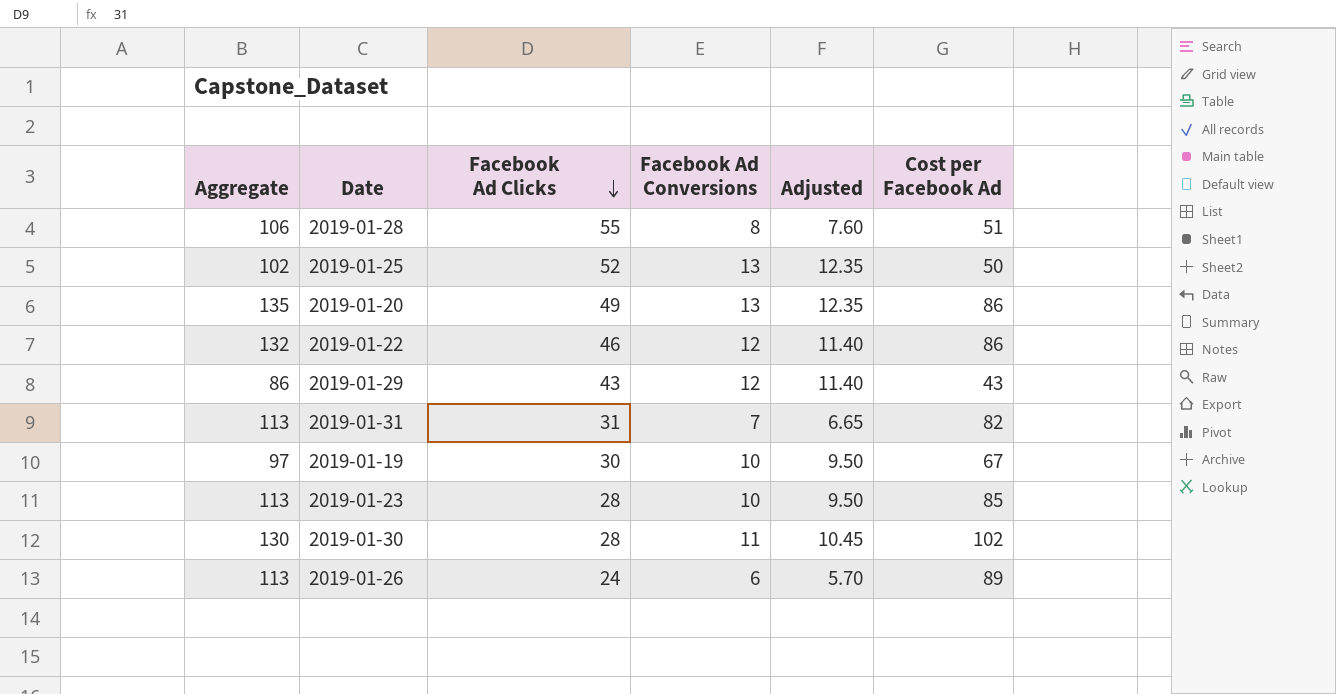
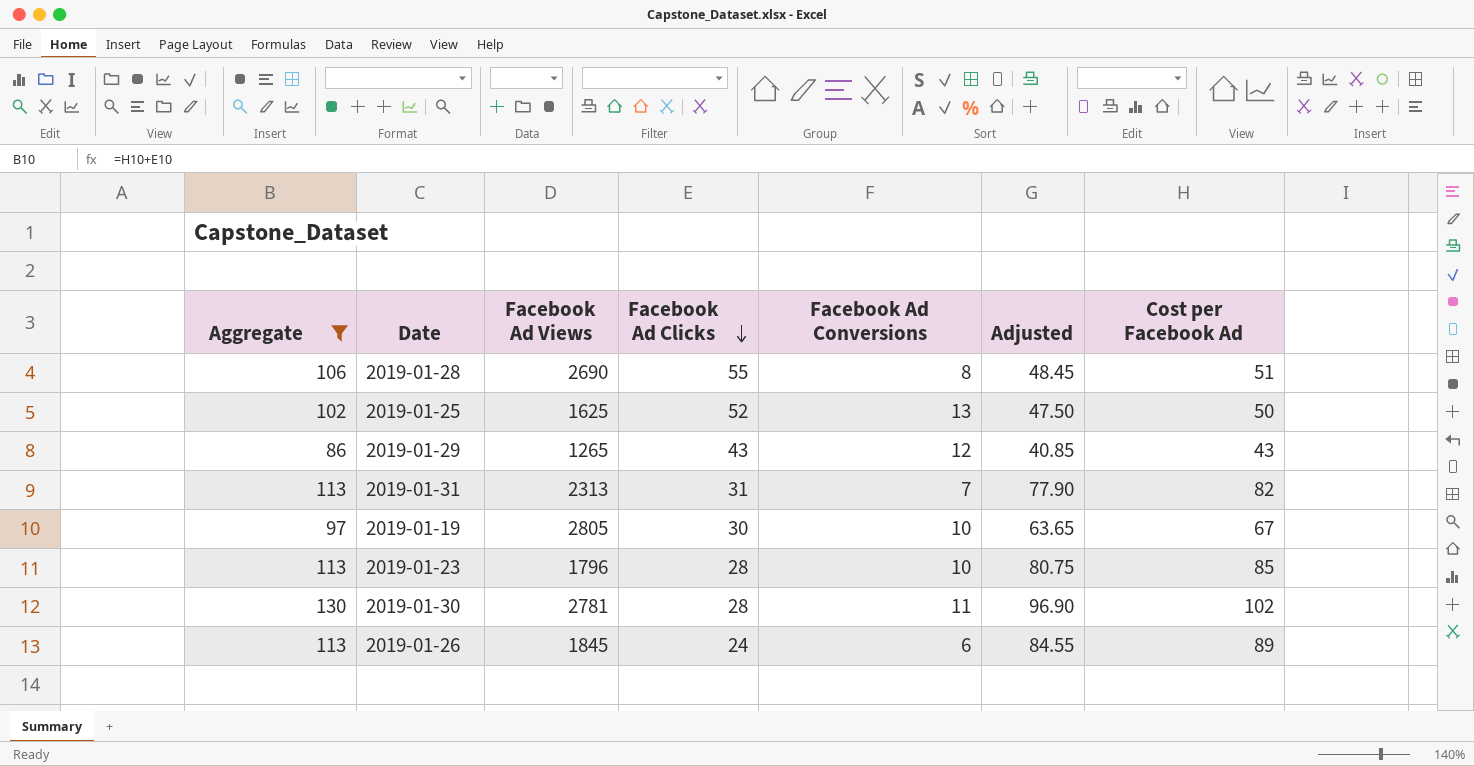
filter: none -> Aggregate <= 130
column Facebook Ad Views | position: none -> 3
column Adjusted | formula: [Facebook Ad Conversions] * 0.95 -> [Cost per Facebook Ad] * 0.95

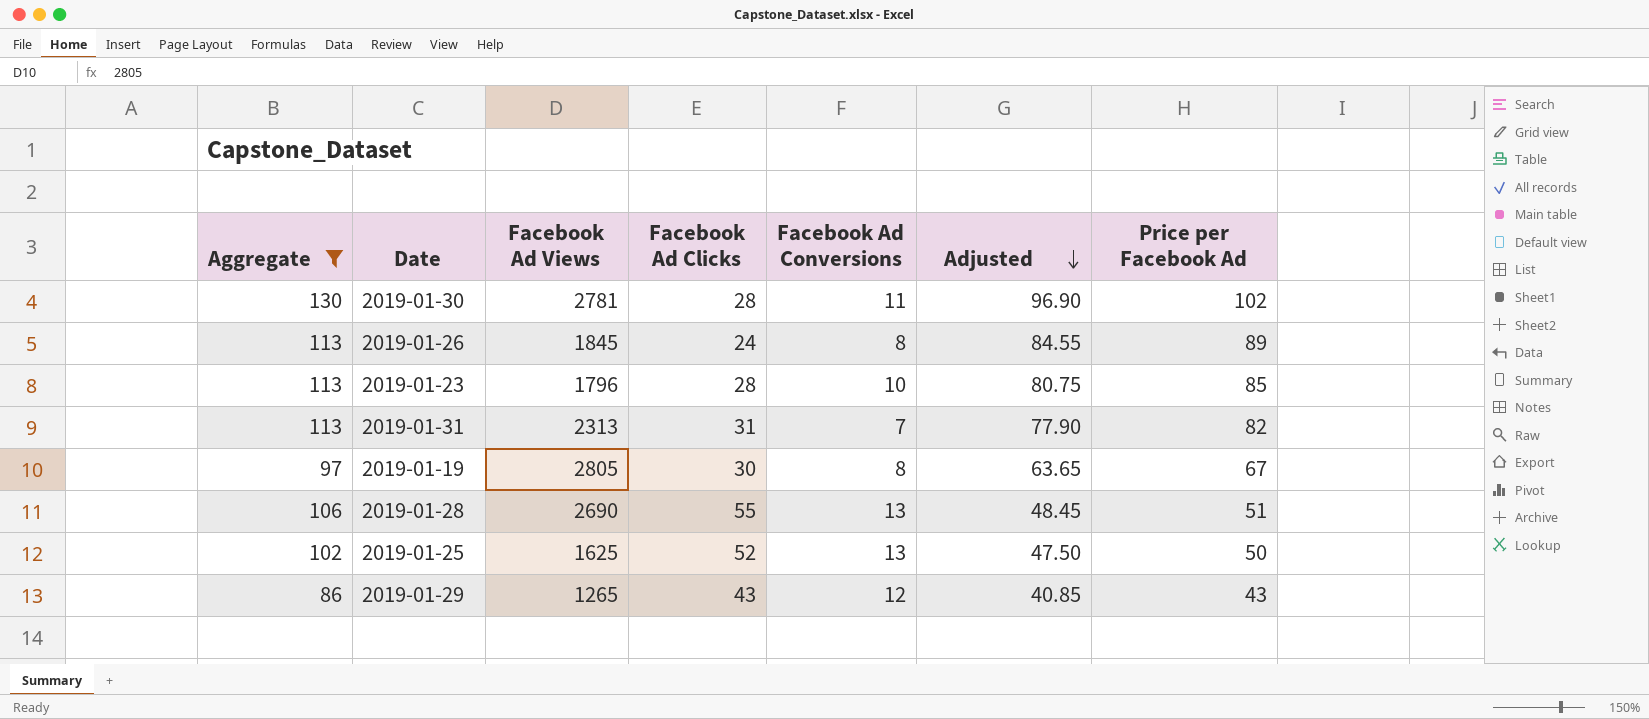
row order: Facebook Ad Clicks descending -> Adjusted descending
column name: Cost per Facebook Ad -> Price per Facebook Ad
2019-01-26 | Facebook Ad Conversions: 6 -> 8
2019-01-19 | Facebook Ad Conversions: 10 -> 8
2019-01-28 | Facebook Ad Conversions: 8 -> 13

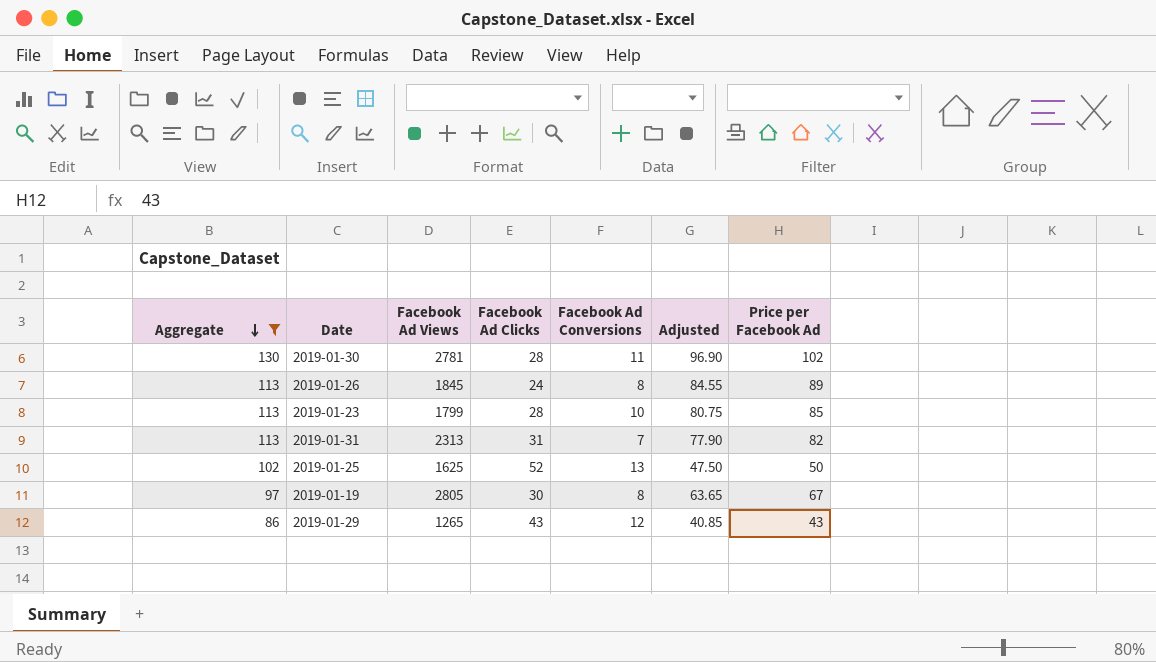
row order: Adjusted descending -> Aggregate descending
row 2019-01-28: 106 | 2690 | 55 | 13 | 48.45 | 51 -> none
2019-01-23 | Facebook Ad Views: 1796 -> 1799

